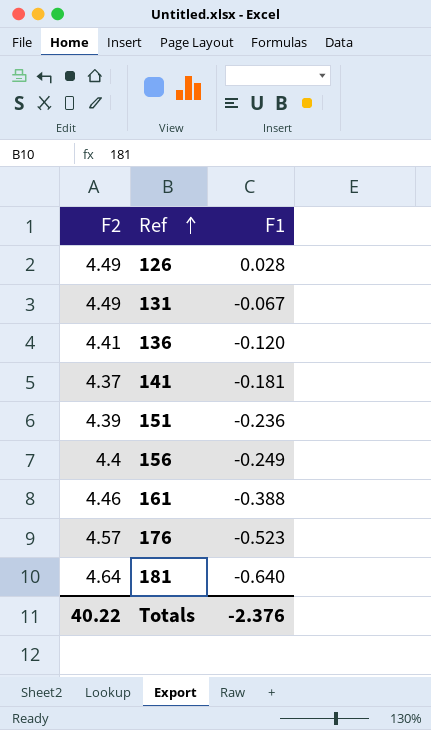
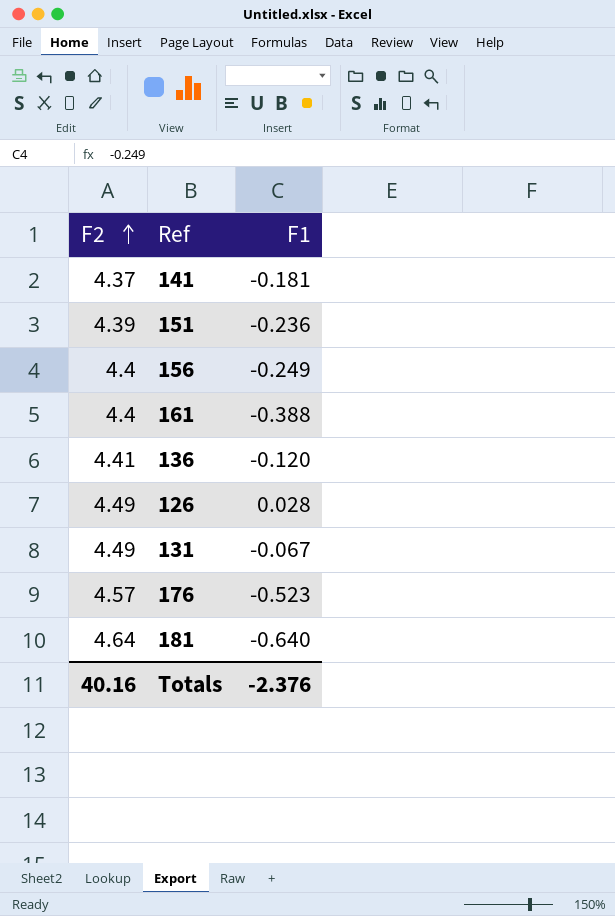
row order: Ref ascending -> F2 ascending
161 | F2: 4.46 -> 4.4
Totals | F2: 40.22 -> 40.16

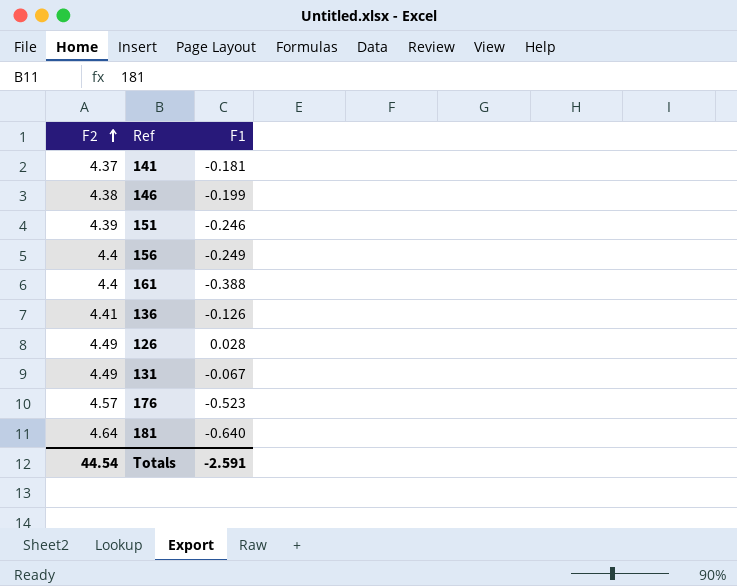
row 146: none -> 4.38 | -0.199
151 | F1: -0.236 -> -0.246
136 | F1: -0.120 -> -0.126
Totals | F2: 40.16 -> 44.54
Totals | F1: -2.376 -> -2.591

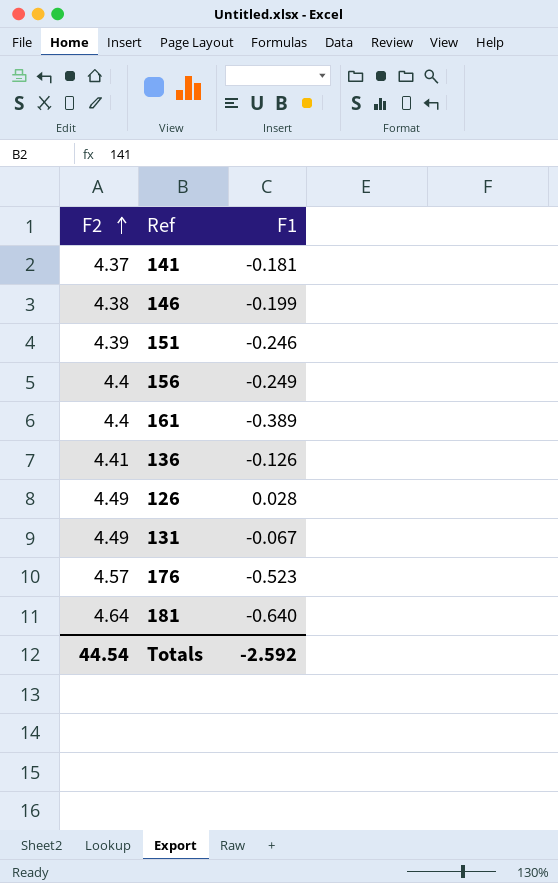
161 | F1: -0.388 -> -0.389
Totals | F1: -2.591 -> -2.592

